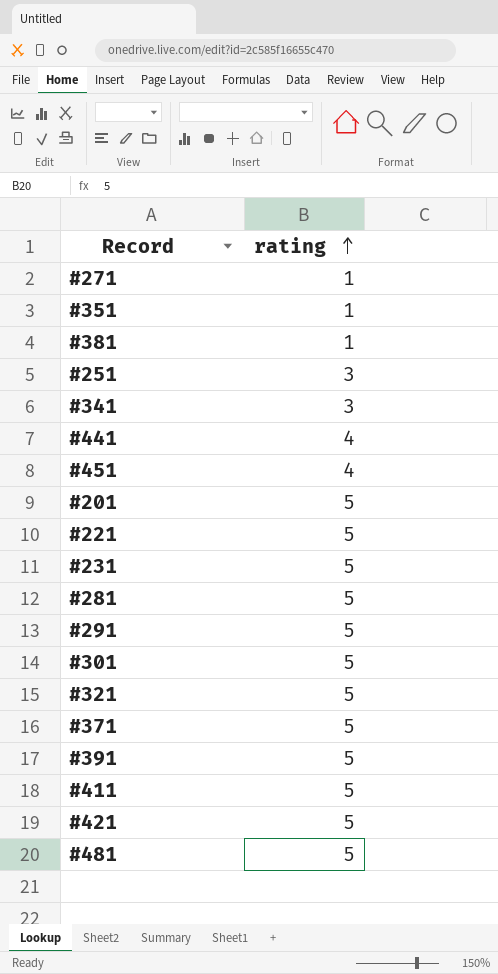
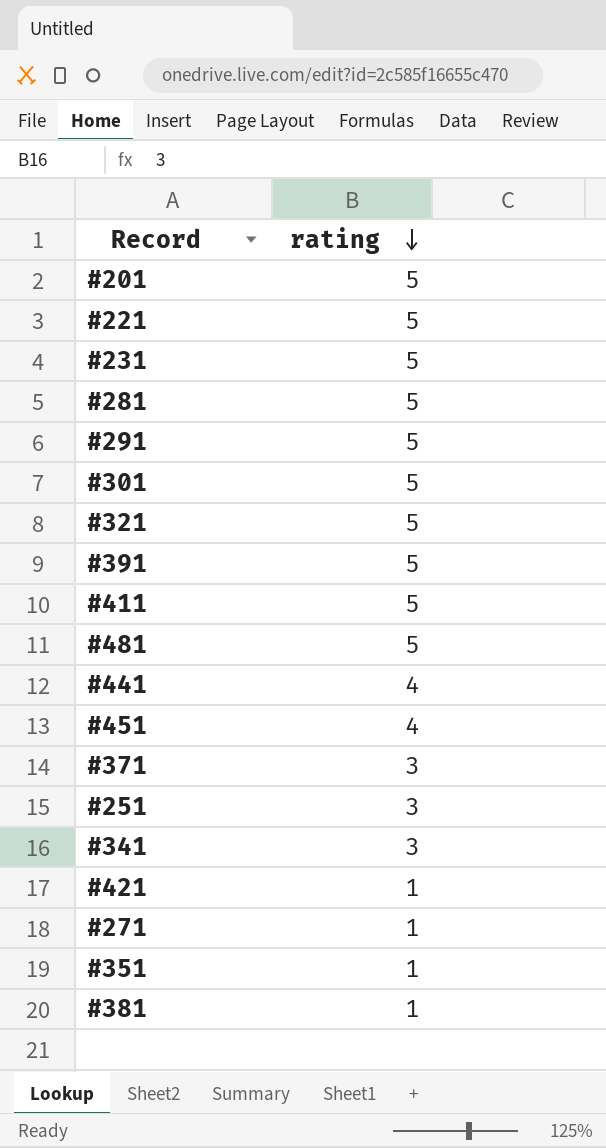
row order: rating ascending -> rating descending
#371 | rating: 5 -> 3
#421 | rating: 5 -> 1

